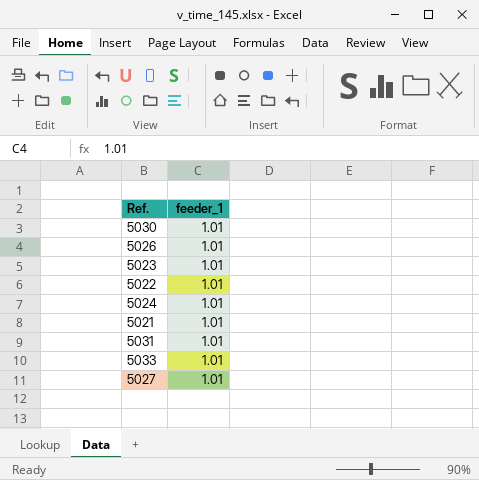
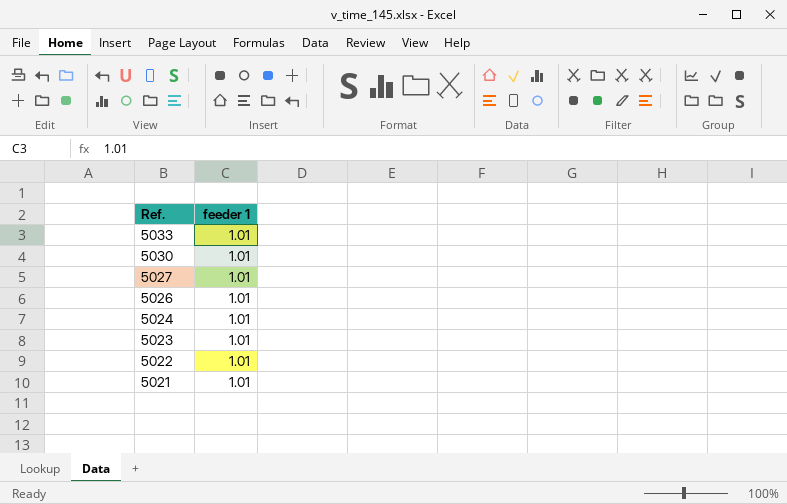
row order: none -> Ref. descending
column name: feeder_1 -> feeder 1
row 5031: 1.01 -> none

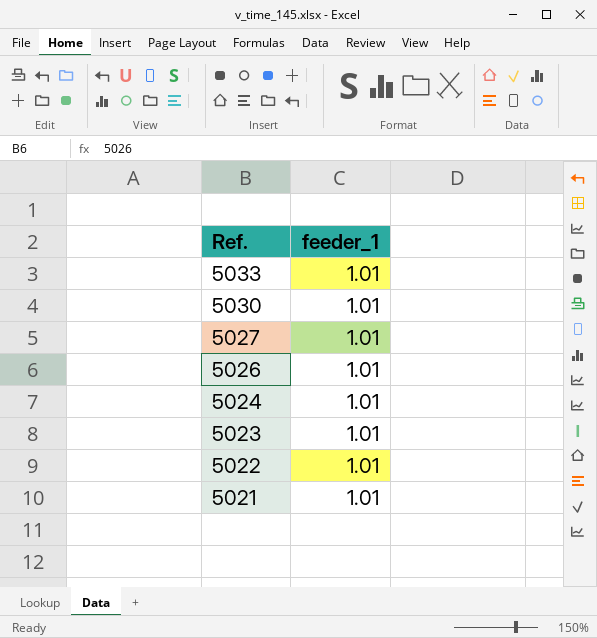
column name: feeder 1 -> feeder_1

